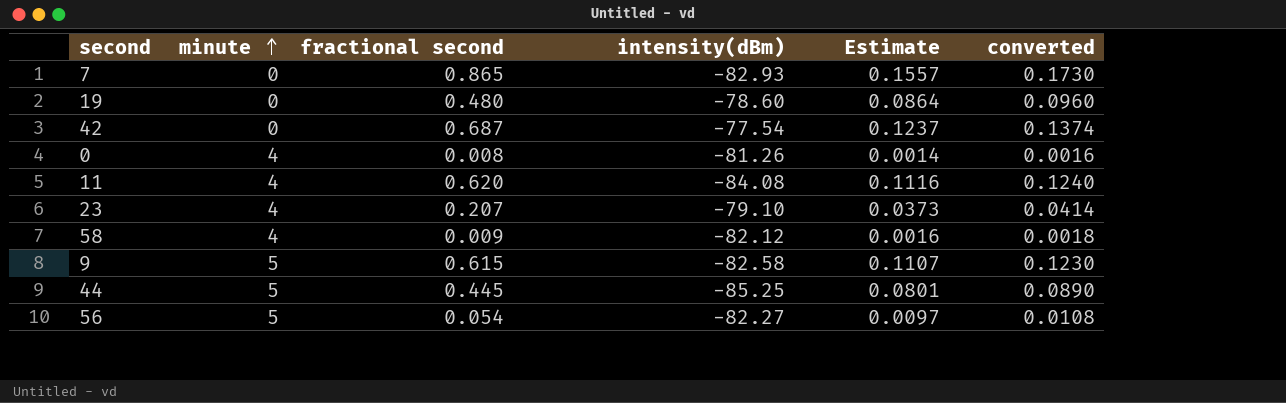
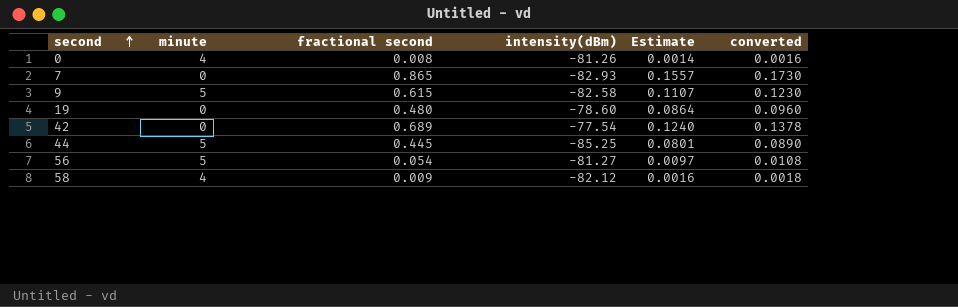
row order: minute ascending -> second ascending
row 11: 4 | 0.620 | -84.08 | 0.1116 | 0.1240 -> none
row 23: 4 | 0.207 | -79.10 | 0.0373 | 0.0414 -> none
42 | fractional second: 0.687 -> 0.689
42 | Estimate: 0.1237 -> 0.1240
42 | converted: 0.1374 -> 0.1378
56 | intensity(dBm): -82.27 -> -81.27

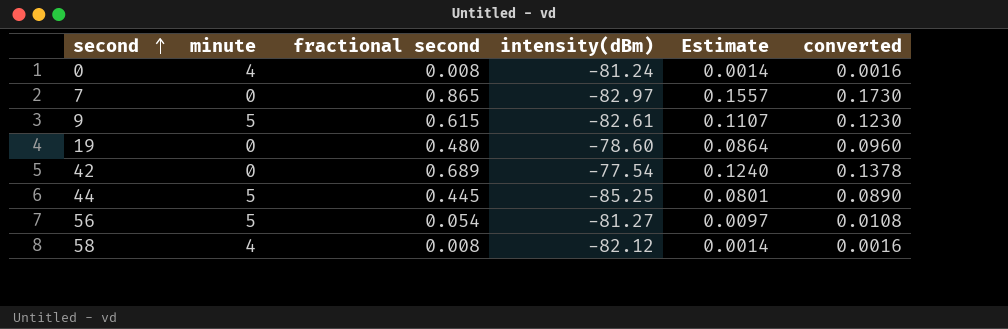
0 | intensity(dBm): -81.26 -> -81.24
7 | intensity(dBm): -82.93 -> -82.97
9 | intensity(dBm): -82.58 -> -82.61
58 | fractional second: 0.009 -> 0.008
58 | Estimate: 0.0016 -> 0.0014
58 | converted: 0.0018 -> 0.0016

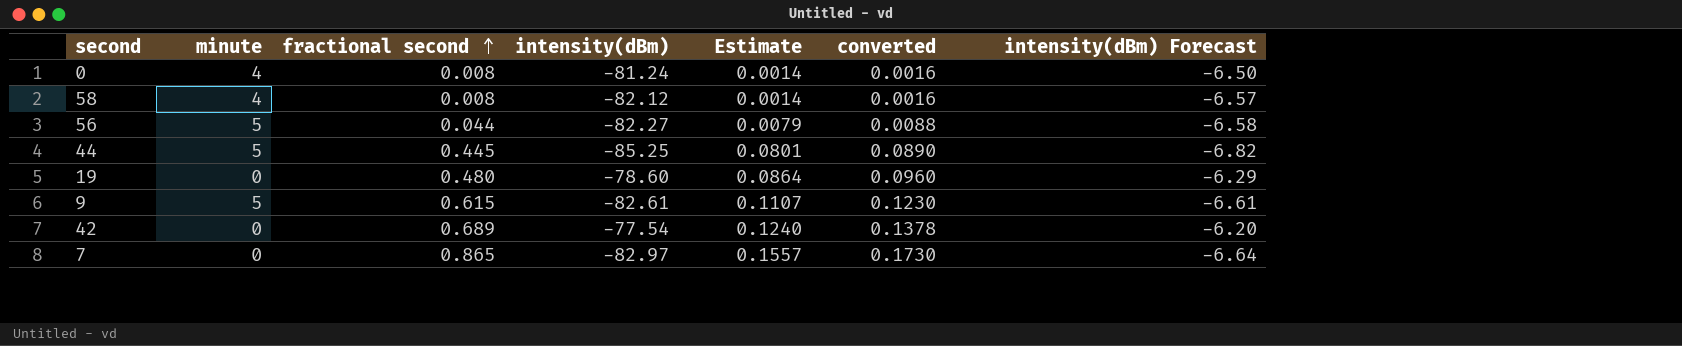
row order: second ascending -> fractional second ascending
column intensity(dBm) Forecast | formula: none -> [intensity(dBm)] * 0.08
56 | fractional second: 0.054 -> 0.044
56 | intensity(dBm): -81.27 -> -82.27
56 | Estimate: 0.0097 -> 0.0079
56 | converted: 0.0108 -> 0.0088

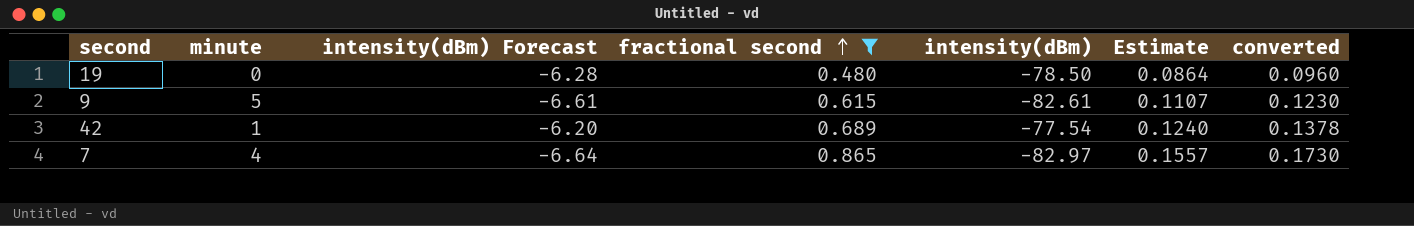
filter: none -> fractional second >= 0.480
column intensity(dBm) Forecast | position: 7 -> 3
19 | intensity(dBm) Forecast: -6.29 -> -6.28
19 | intensity(dBm): -78.60 -> -78.50
42 | minute: 0 -> 1
7 | minute: 0 -> 4

